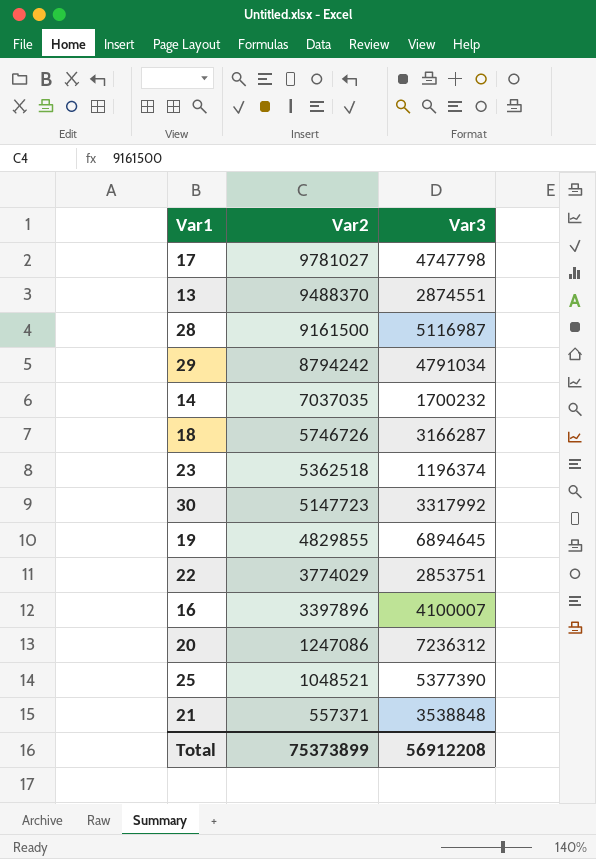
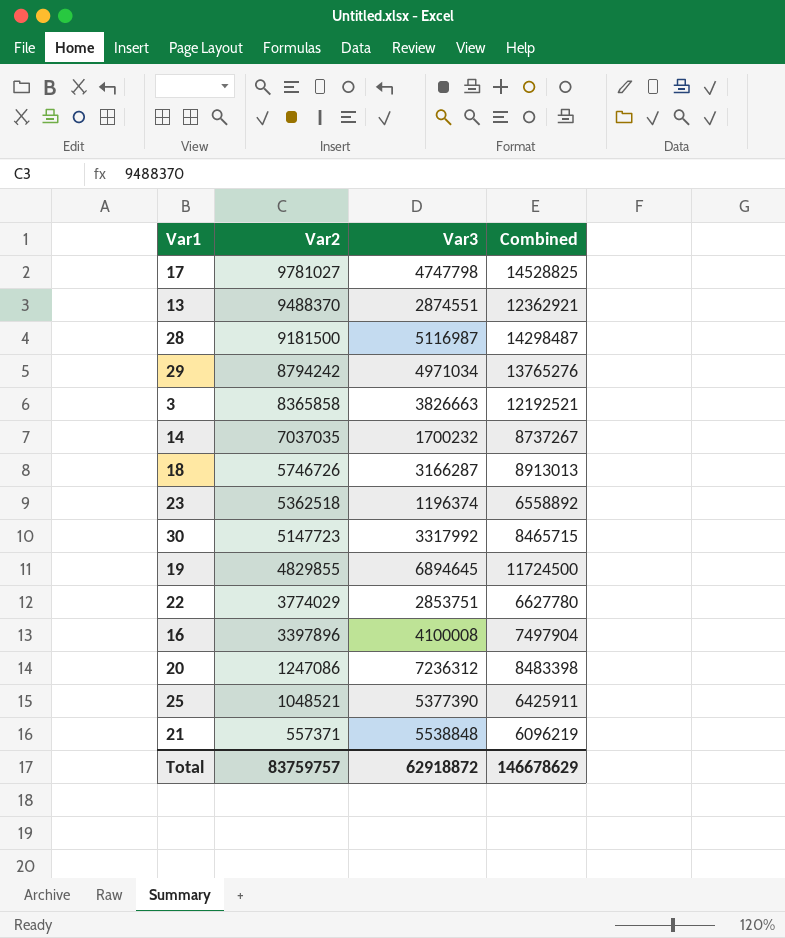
column Combined | formula: none -> [Var2] + [Var3]
28 | Var2: 9161500 -> 9181500
29 | Var3: 4791034 -> 4971034
row 3: none -> 8365858 | 3826663 | 12192521
16 | Var3: 4100007 -> 4100008
21 | Var3: 3538848 -> 5538848
Total | Var2: 75373899 -> 83759757
Total | Var3: 56912208 -> 62918872

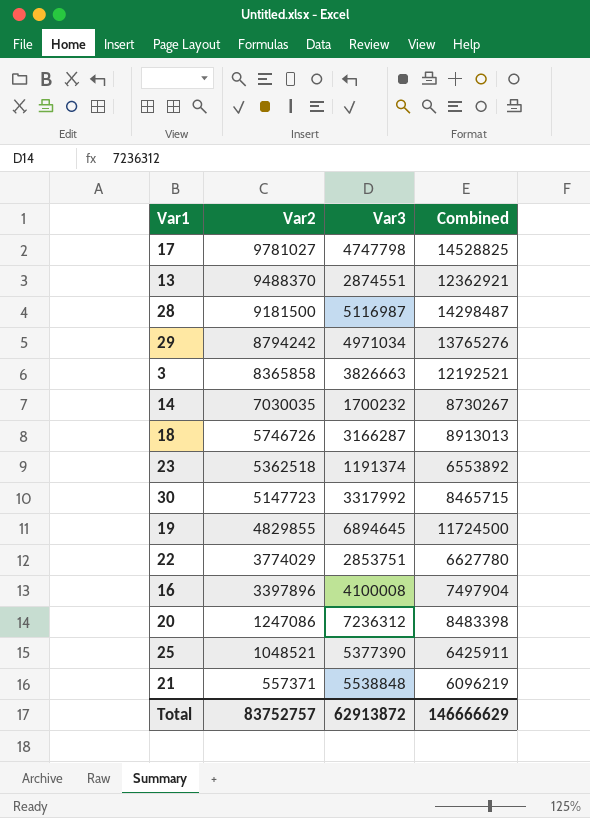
14 | Var2: 7037035 -> 7030035
14 | Combined: 8737267 -> 8730267
23 | Var3: 1196374 -> 1191374
23 | Combined: 6558892 -> 6553892
Total | Var2: 83759757 -> 83752757
Total | Var3: 62918872 -> 62913872
Total | Combined: 146678629 -> 146666629

